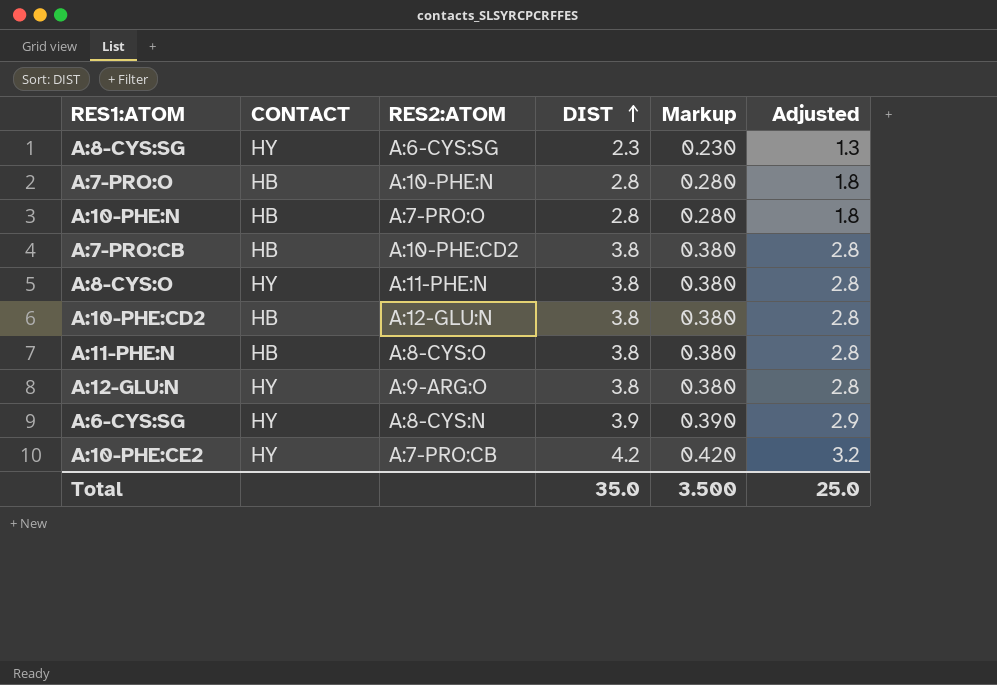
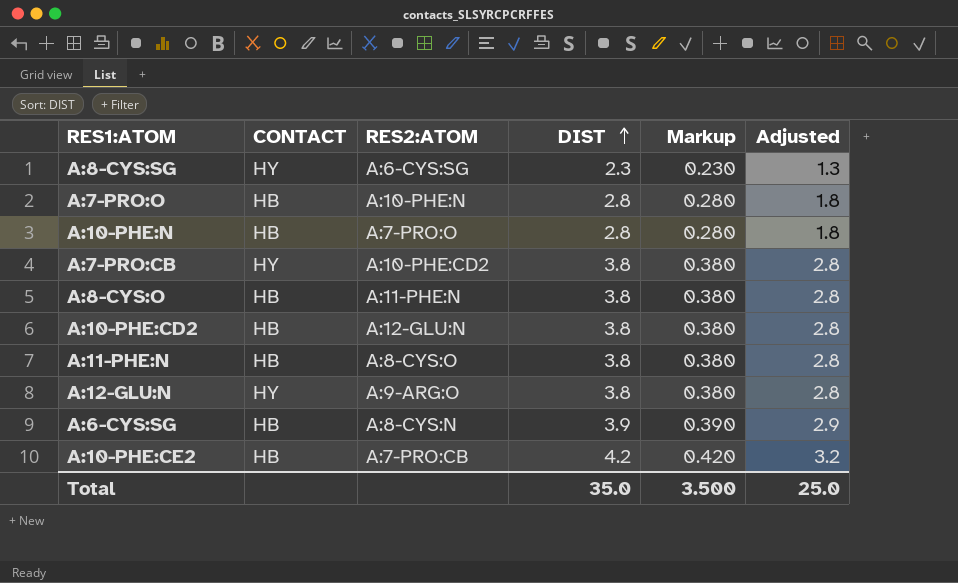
A:7-PRO:CB | CONTACT: HB -> HY
A:8-CYS:O | CONTACT: HY -> HB
A:6-CYS:SG | CONTACT: HY -> HB
A:10-PHE:CE2 | CONTACT: HY -> HB

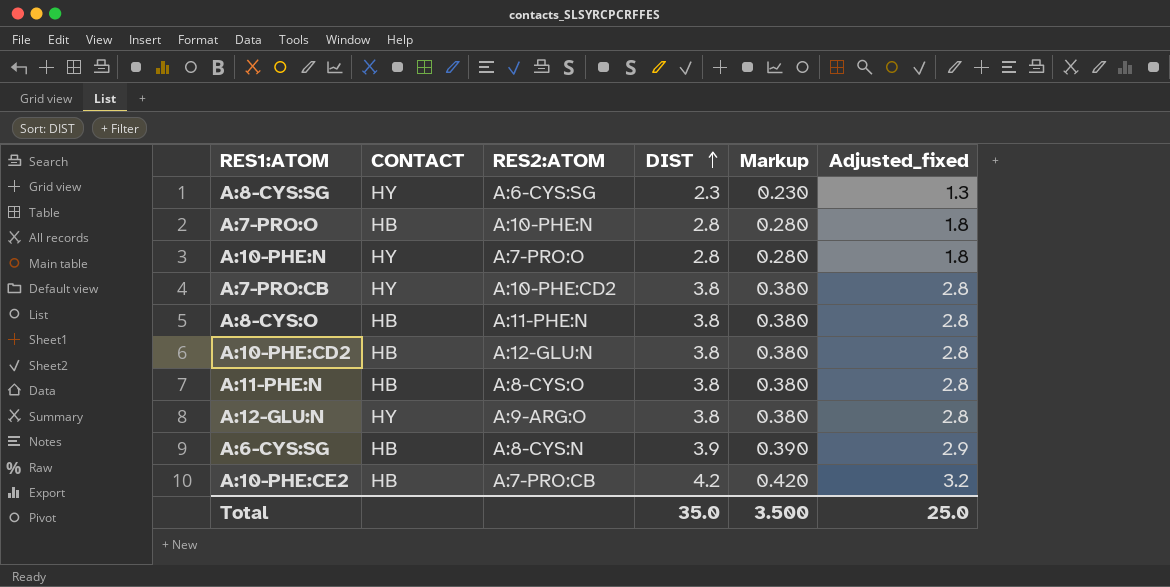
column name: Adjusted -> Adjusted_fixed
A:10-PHE:N | CONTACT: HB -> HY

